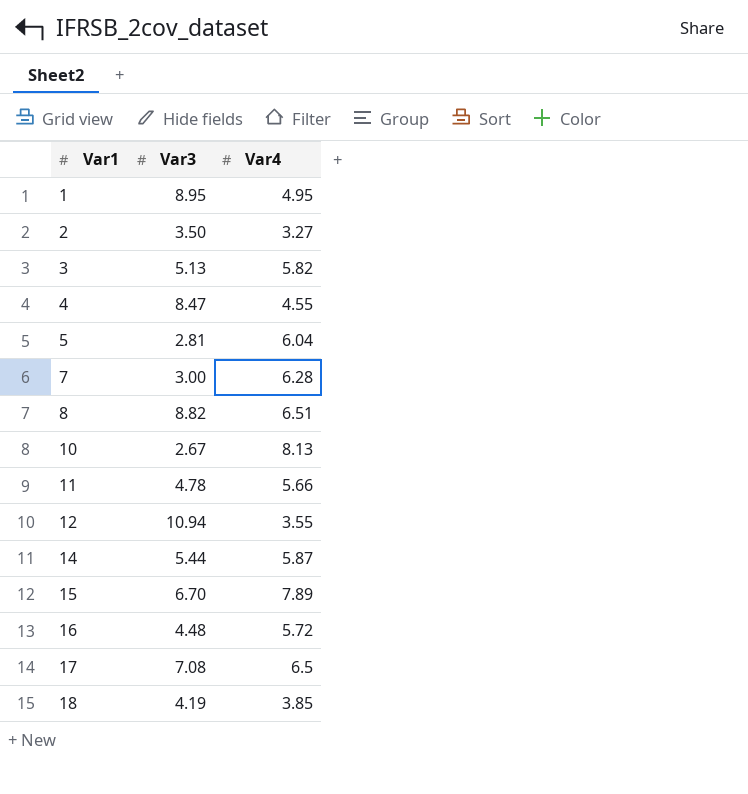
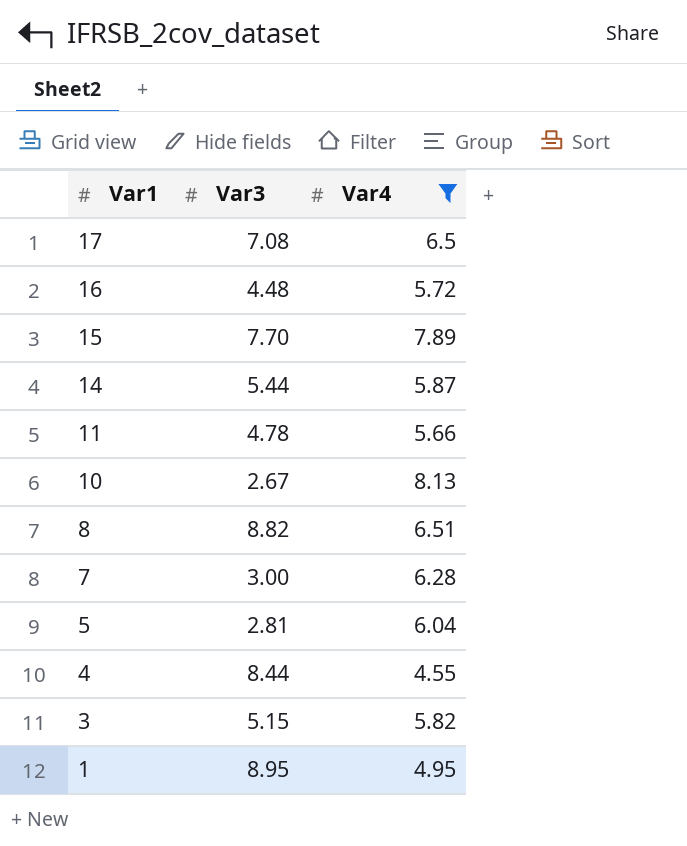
filter: none -> Var4 >= 4.55
row order: Var1 ascending -> Var1 descending
15 | Var3: 6.70 -> 7.70
4 | Var3: 8.47 -> 8.44
3 | Var3: 5.13 -> 5.15

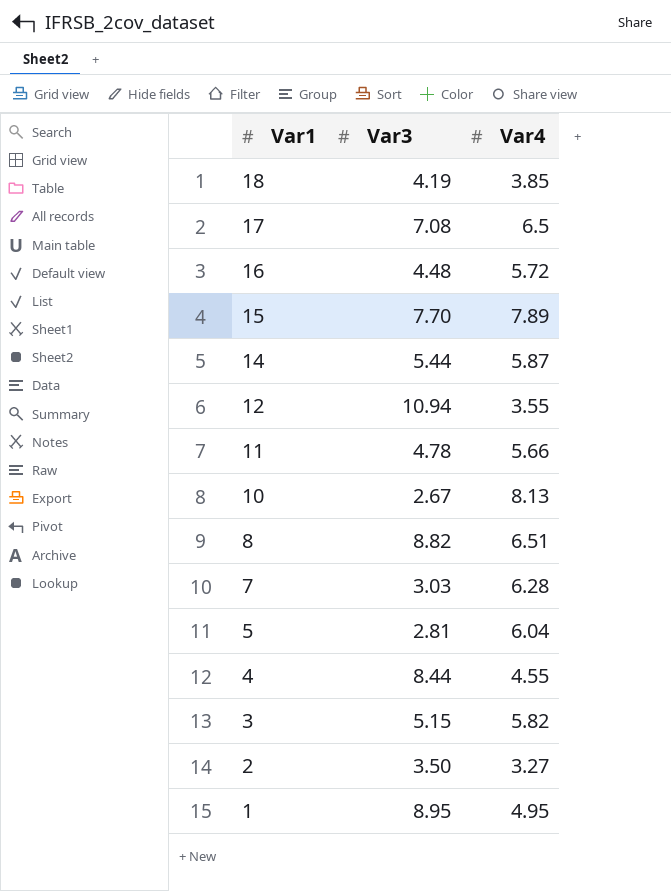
filter: Var4 >= 4.55 -> none
7 | Var3: 3.00 -> 3.03

